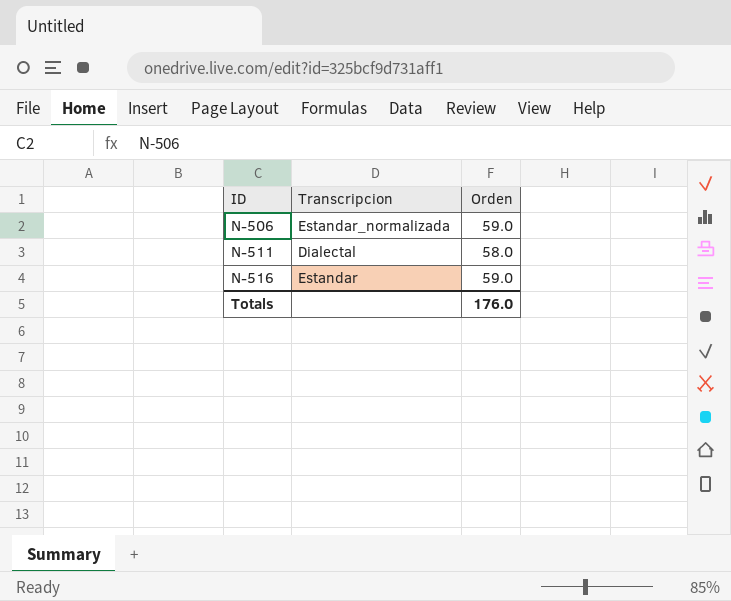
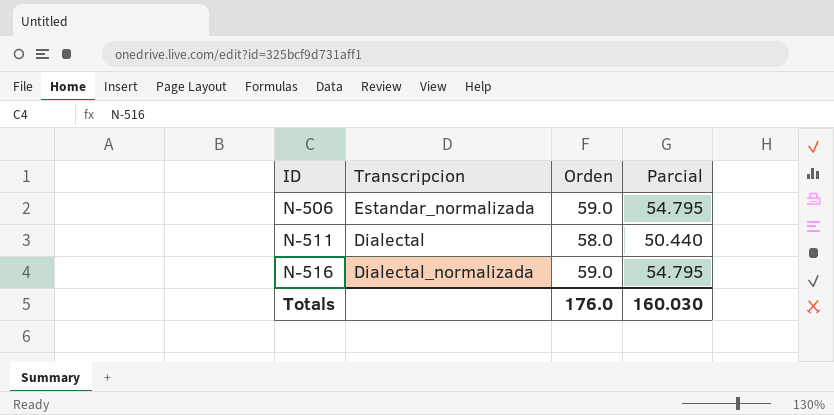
column Parcial | position: none -> 4
N-516 | Transcripcion: Estandar -> Dialectal_normalizada

